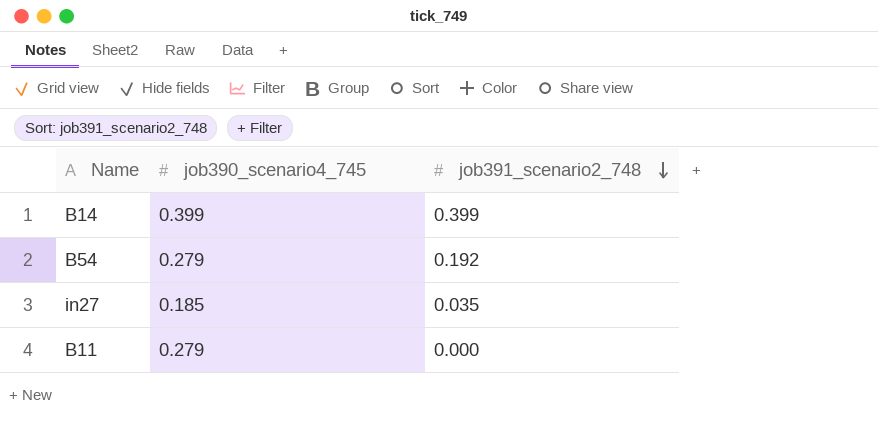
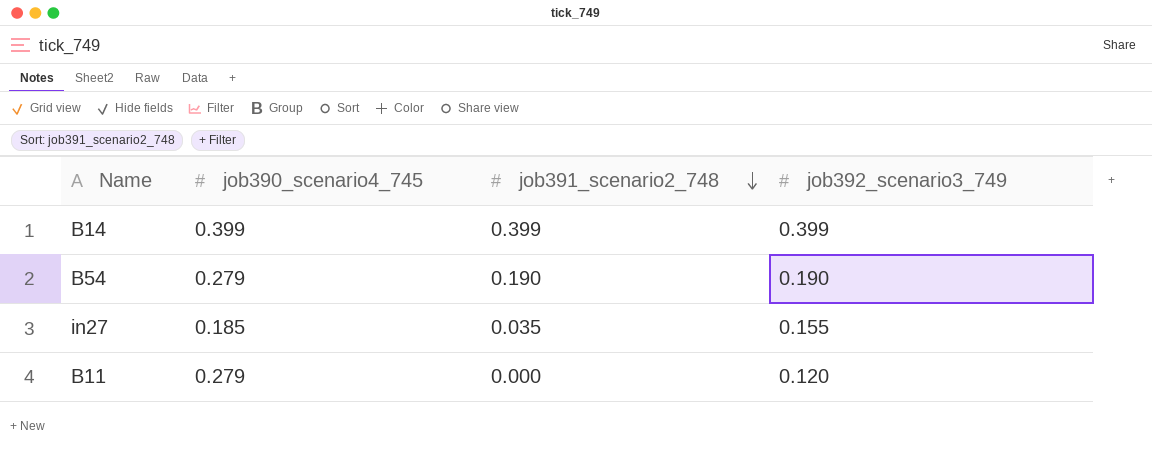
column job392_scenario3_749 | position: none -> 4
B54 | job391_scenario2_748: 0.192 -> 0.190

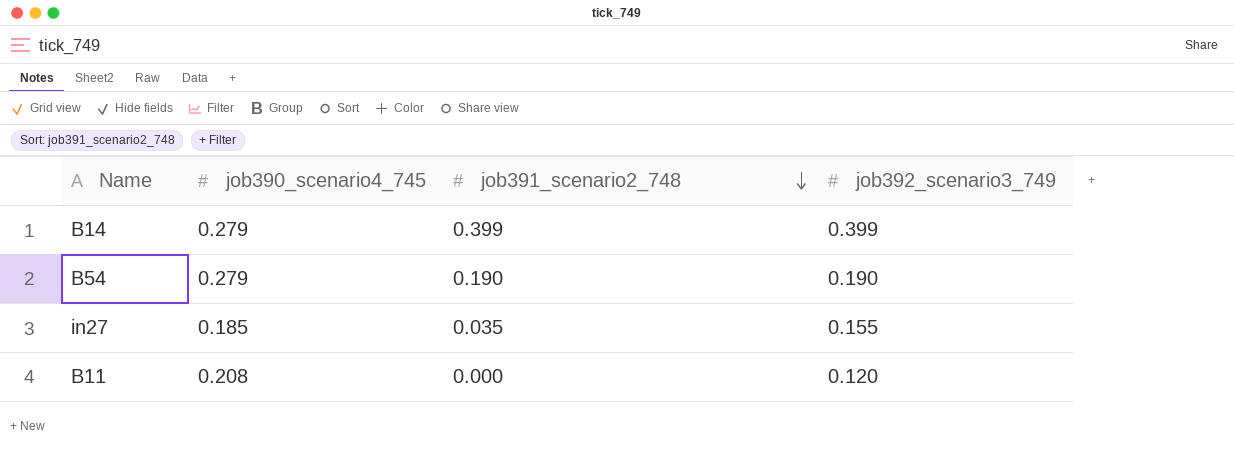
B14 | job390_scenario4_745: 0.399 -> 0.279
B11 | job390_scenario4_745: 0.279 -> 0.208

